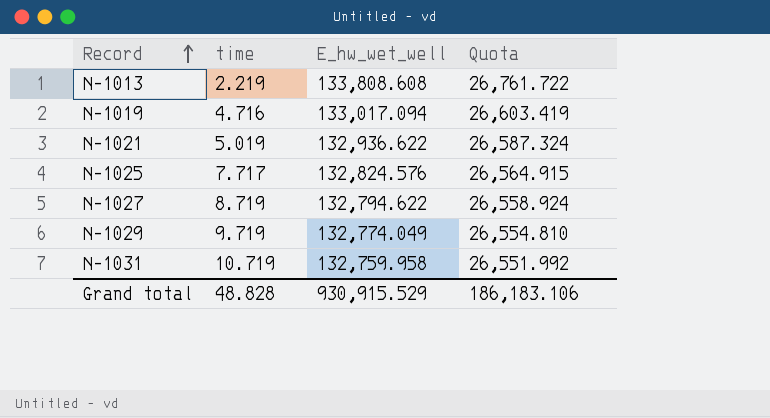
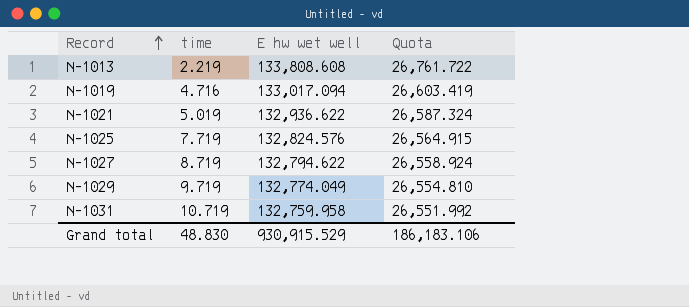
column name: E_hw_wet_well -> E hw wet well
N-1025 | time: 7.717 -> 7.719
Grand total | time: 48.828 -> 48.830

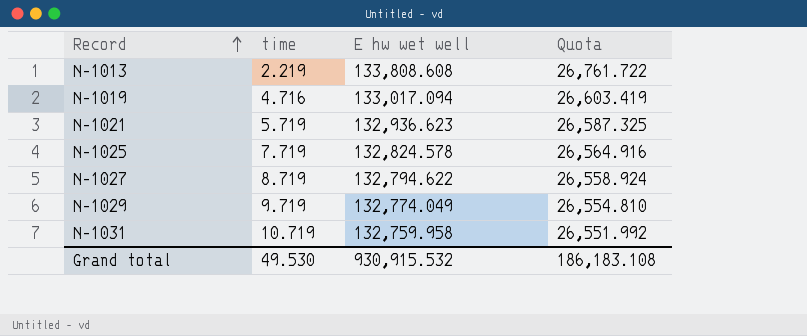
N-1021 | time: 5.019 -> 5.719
N-1021 | E hw wet well: 132,936.622 -> 132,936.623
N-1021 | Quota: 26,587.324 -> 26,587.325
N-1025 | E hw wet well: 132,824.576 -> 132,824.578
N-1025 | Quota: 26,564.915 -> 26,564.916
Grand total | time: 48.830 -> 49.530
Grand total | E hw wet well: 930,915.529 -> 930,915.532
Grand total | Quota: 186,183.106 -> 186,183.108

